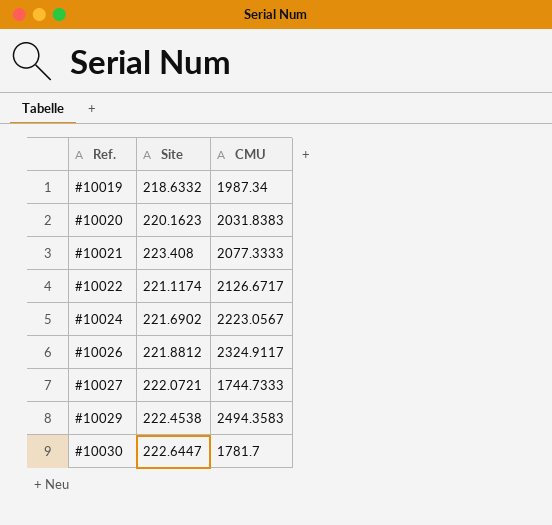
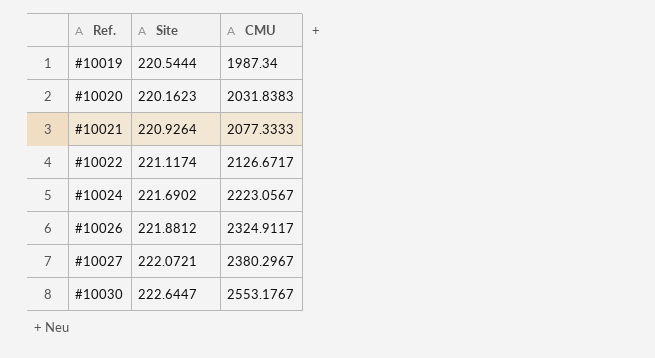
row #10029: 222.4538 | 2494.3583 -> none
#10019 | Site: 218.6332 -> 220.5444
#10021 | Site: 223.408 -> 220.9264
#10027 | CMU: 1744.7333 -> 2380.2967
#10030 | CMU: 1781.7 -> 2553.1767

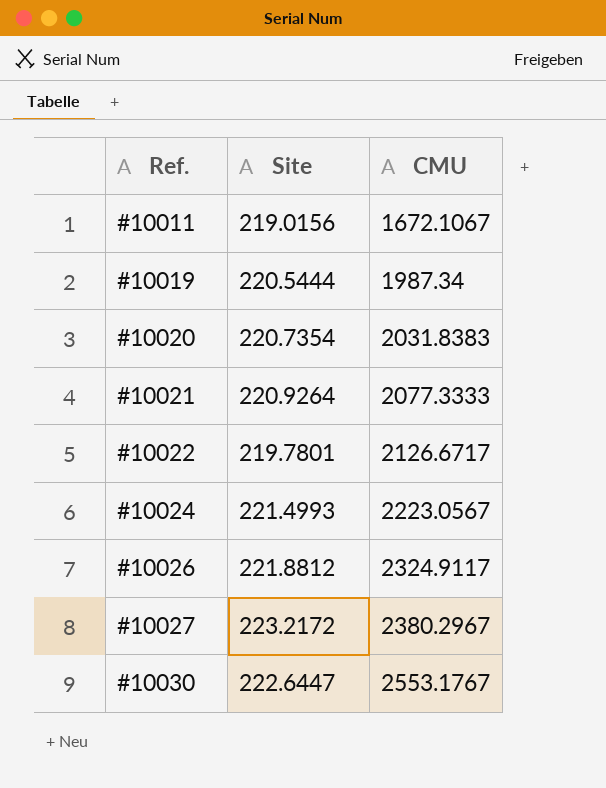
row #10011: none -> 219.0156 | 1672.1067
#10020 | Site: 220.1623 -> 220.7354
#10022 | Site: 221.1174 -> 219.7801
#10024 | Site: 221.6902 -> 221.4993
#10027 | Site: 222.0721 -> 223.2172

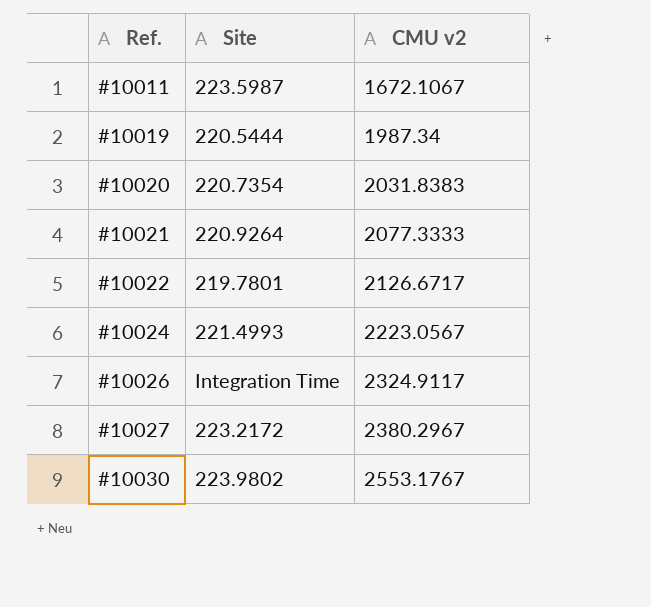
column name: CMU -> CMU v2
#10011 | Site: 219.0156 -> 223.5987
#10026 | Site: 221.8812 -> Integration Time
#10030 | Site: 222.6447 -> 223.9802

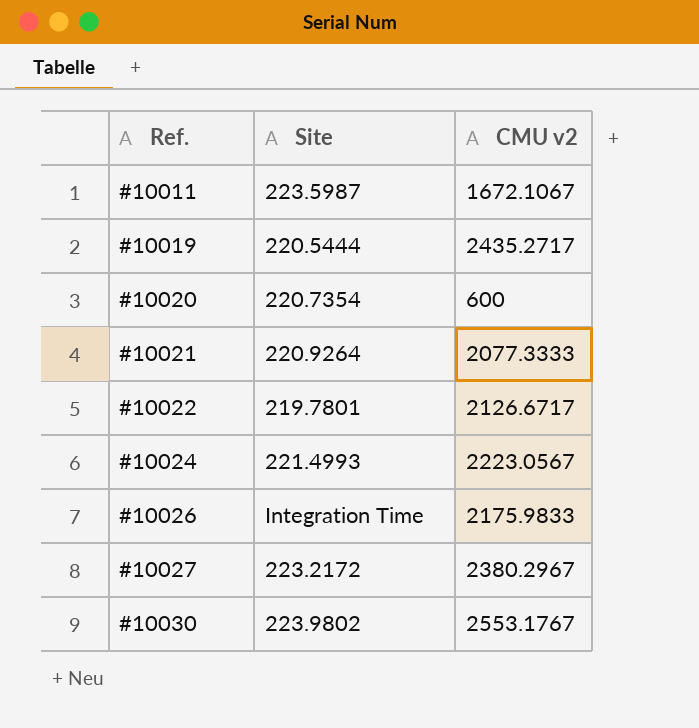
#10019 | CMU v2: 1987.34 -> 2435.2717
#10020 | CMU v2: 2031.8383 -> 600
#10026 | CMU v2: 2324.9117 -> 2175.9833

